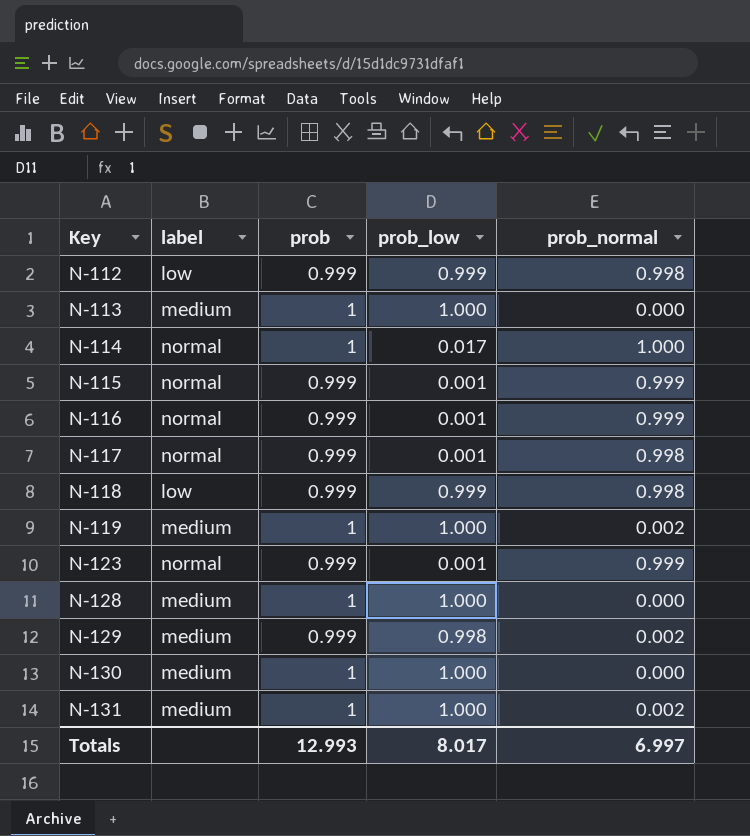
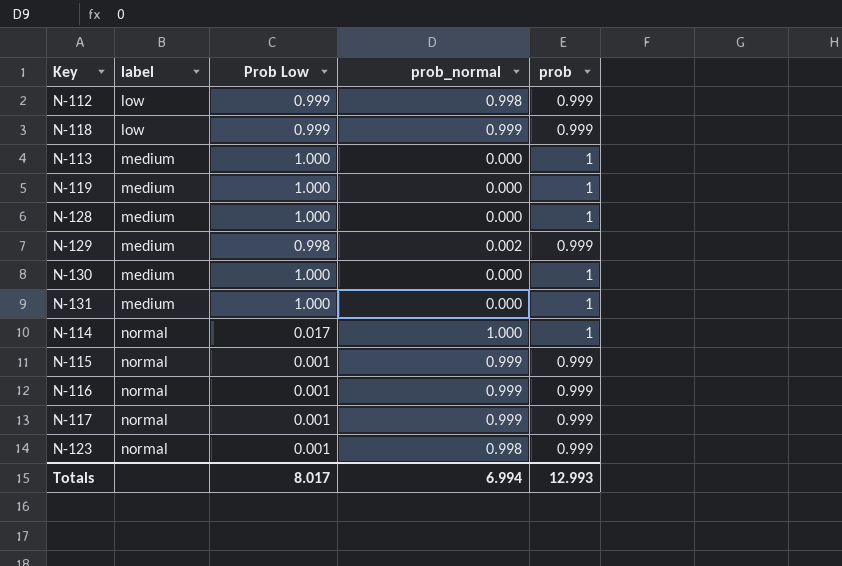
row order: Key ascending -> label ascending
column name: prob_low -> Prob Low
column prob | position: 3 -> 5
N-118 | prob_normal: 0.998 -> 0.999
N-119 | prob_normal: 0.002 -> 0.000
N-131 | prob_normal: 0.002 -> 0.000
N-117 | prob_normal: 0.998 -> 0.999
N-123 | prob_normal: 0.999 -> 0.998
Totals | prob_normal: 6.997 -> 6.994

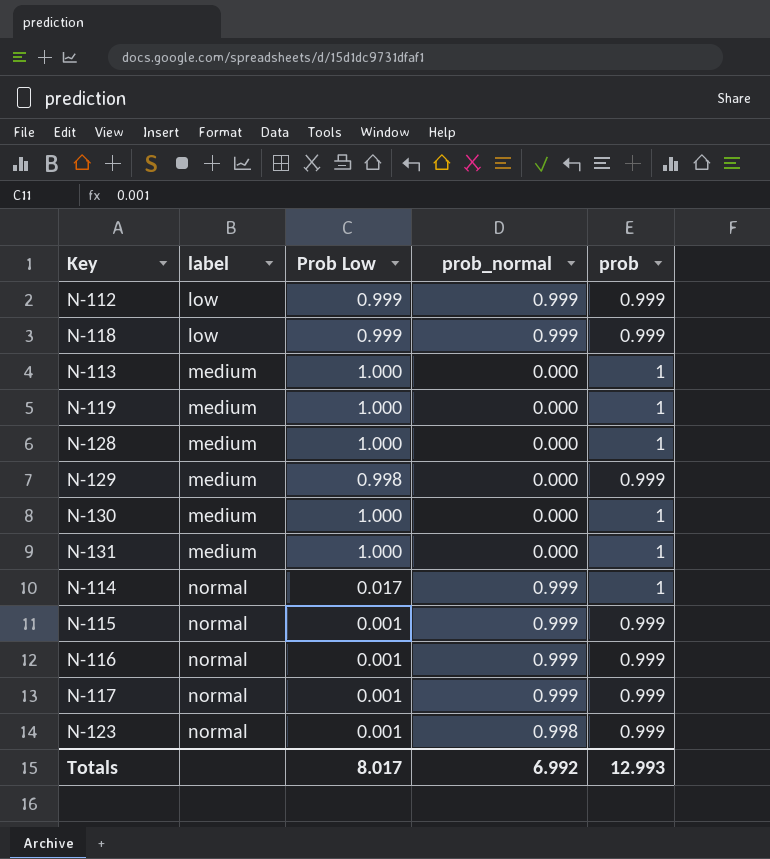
N-112 | prob_normal: 0.998 -> 0.999
N-129 | prob_normal: 0.002 -> 0.000
N-114 | prob_normal: 1.000 -> 0.999
Totals | prob_normal: 6.994 -> 6.992

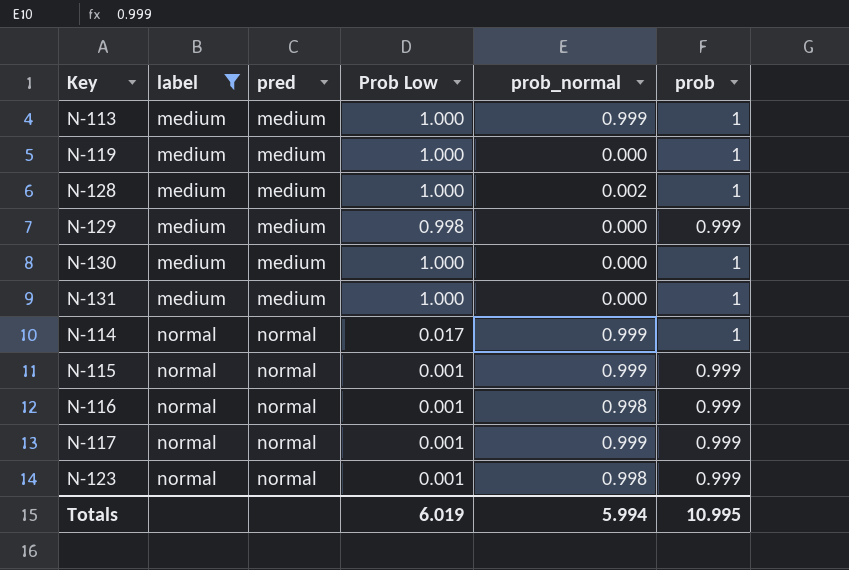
filter: none -> label != low
column pred | position: none -> 3
N-113 | prob_normal: 0.000 -> 0.999
N-128 | prob_normal: 0.000 -> 0.002
N-116 | prob_normal: 0.999 -> 0.998
Totals | Prob Low: 8.017 -> 6.019
Totals | prob_normal: 6.992 -> 5.994
Totals | prob: 12.993 -> 10.995

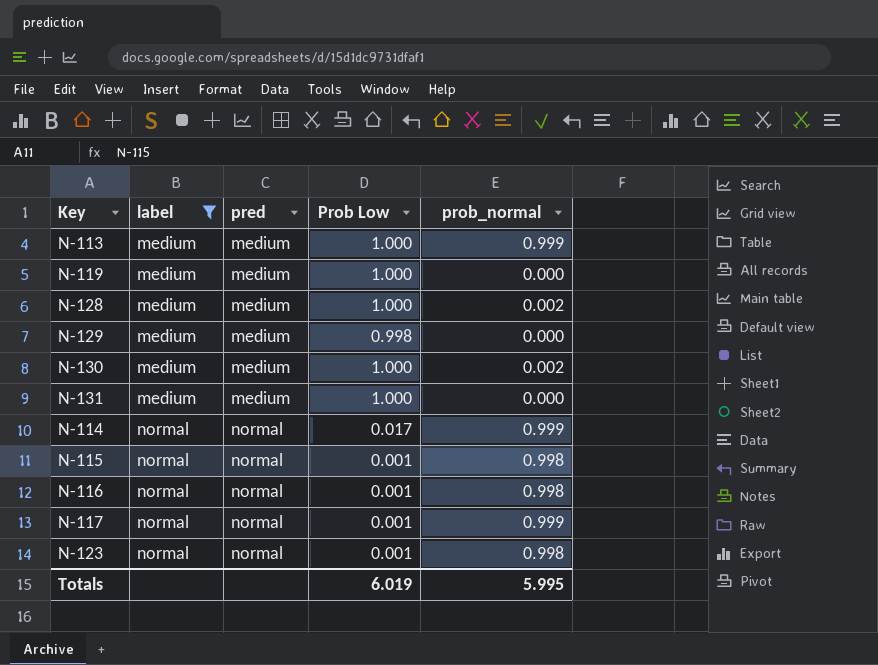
column prob | position: 6 -> none
N-130 | prob_normal: 0.000 -> 0.002
N-115 | prob_normal: 0.999 -> 0.998
Totals | prob_normal: 5.994 -> 5.995

